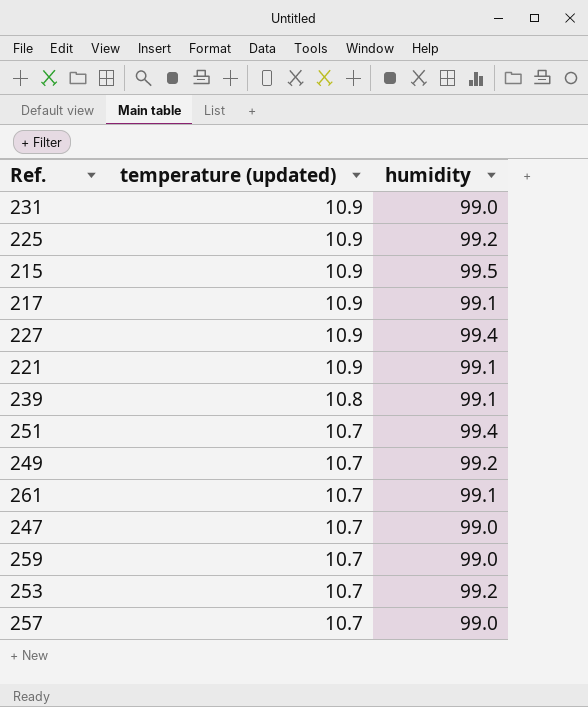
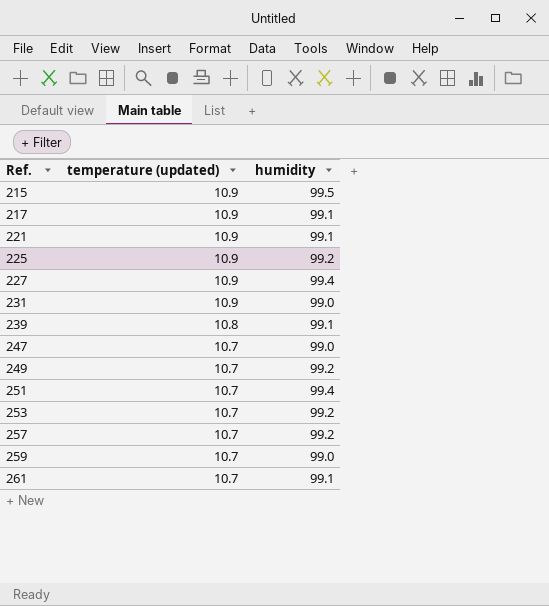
row order: temperature (updated) descending -> Ref. ascending
257 | humidity: 99.0 -> 99.2

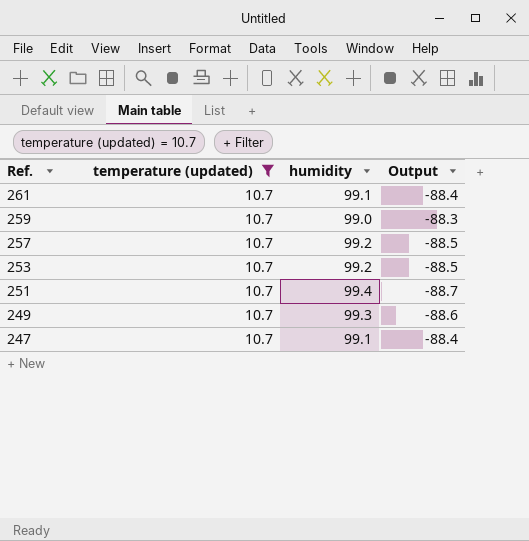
filter: none -> temperature (updated) = 10.7
row order: Ref. ascending -> Ref. descending
column Output | formula: none -> [temperature (updated)] - [humidity]
249 | humidity: 99.2 -> 99.3
247 | humidity: 99.0 -> 99.1

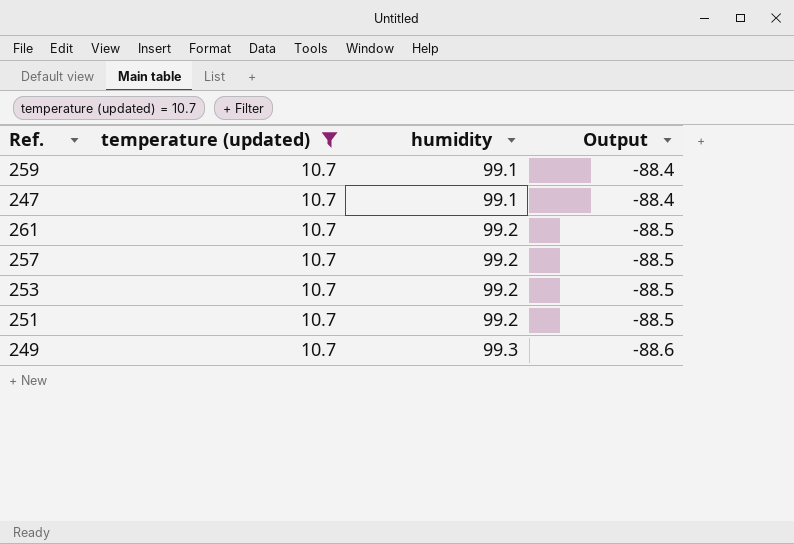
row order: Ref. descending -> humidity ascending
259 | humidity: 99.0 -> 99.1
259 | Output: -88.3 -> -88.4
261 | humidity: 99.1 -> 99.2
261 | Output: -88.4 -> -88.5
251 | humidity: 99.4 -> 99.2
251 | Output: -88.7 -> -88.5

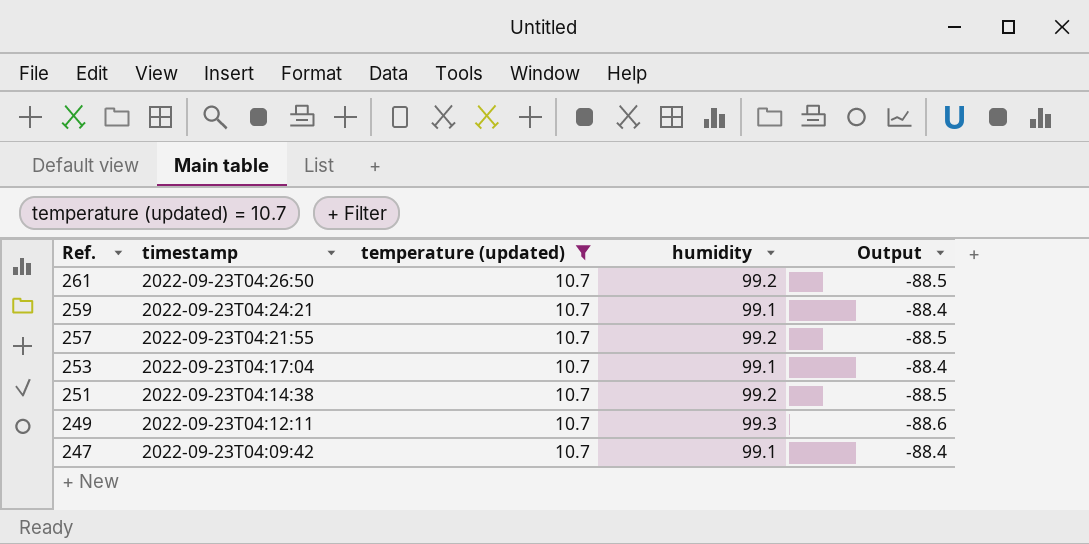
row order: humidity ascending -> Ref. descending
column timestamp | position: none -> 2
253 | humidity: 99.2 -> 99.1
253 | Output: -88.5 -> -88.4

